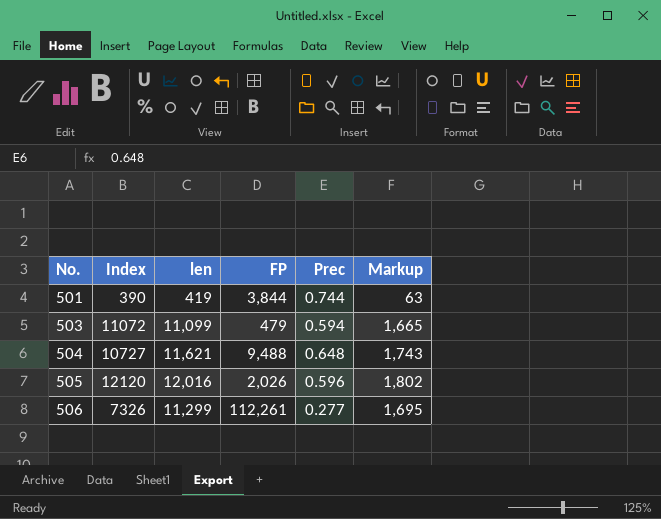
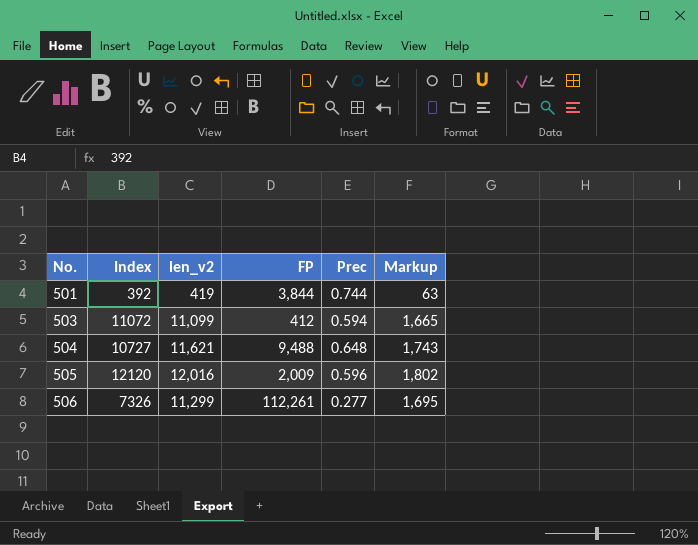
column name: len -> len_v2
501 | Index: 390 -> 392
503 | FP: 479 -> 412
505 | FP: 2,026 -> 2,009

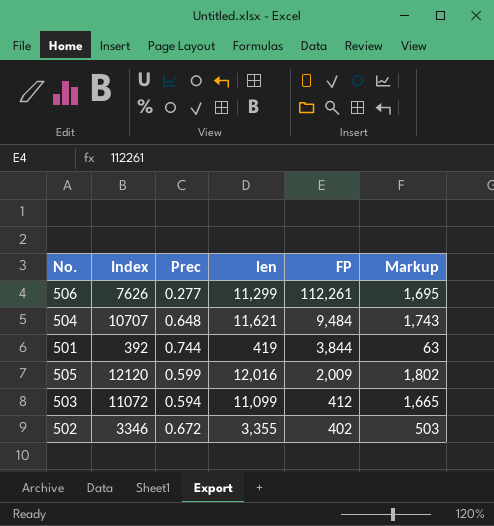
row order: No. ascending -> FP descending
column Prec | position: 5 -> 3
column name: len_v2 -> len
506 | Index: 7326 -> 7626
504 | Index: 10727 -> 10707
504 | FP: 9,488 -> 9,484
505 | Prec: 0.596 -> 0.599
row 502: none -> 3346 | 0.672 | 3,355 | 402 | 503

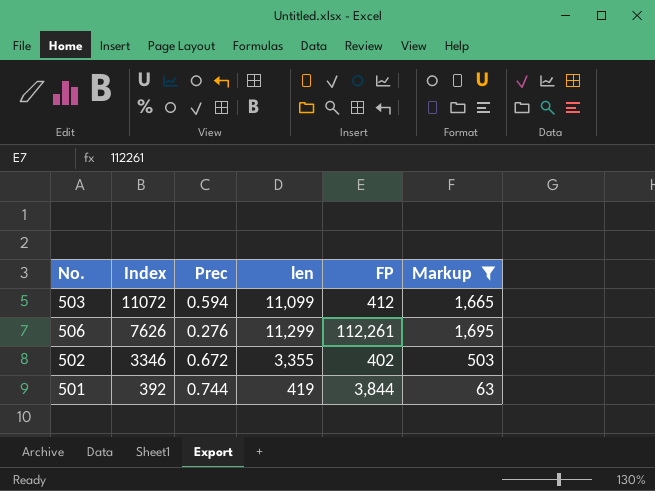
filter: none -> Markup <= 1,695
row order: FP descending -> Index descending
506 | Prec: 0.277 -> 0.276

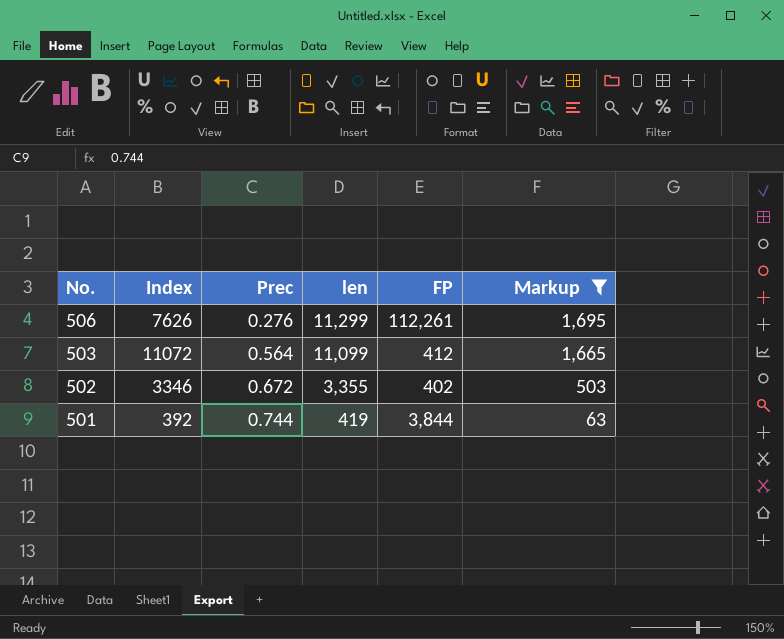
row order: Index descending -> No. descending
503 | Prec: 0.594 -> 0.564

